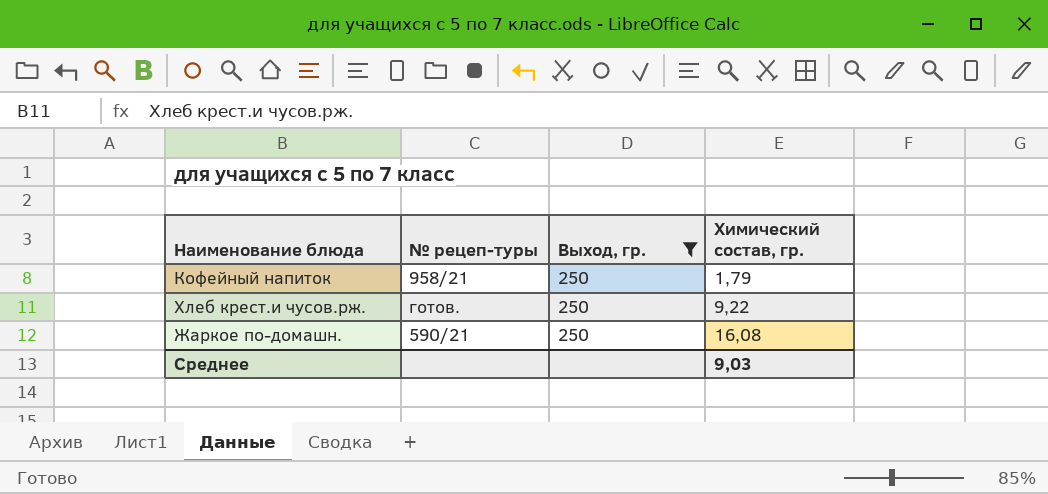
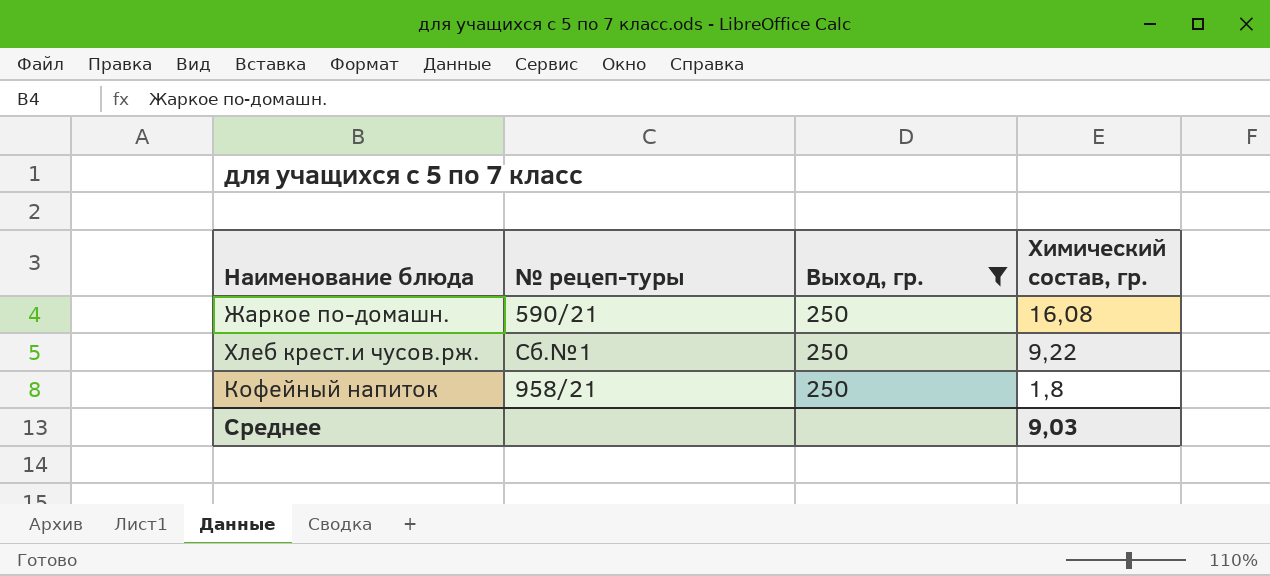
row order: Химический состав, гр. ascending -> Химический состав, гр. descending
Хлеб крест.и чусов.рж. | № рецеп-туры: готов. -> Сб.№1
Кофейный напиток | Химический состав, гр.: 1,79 -> 1,8

